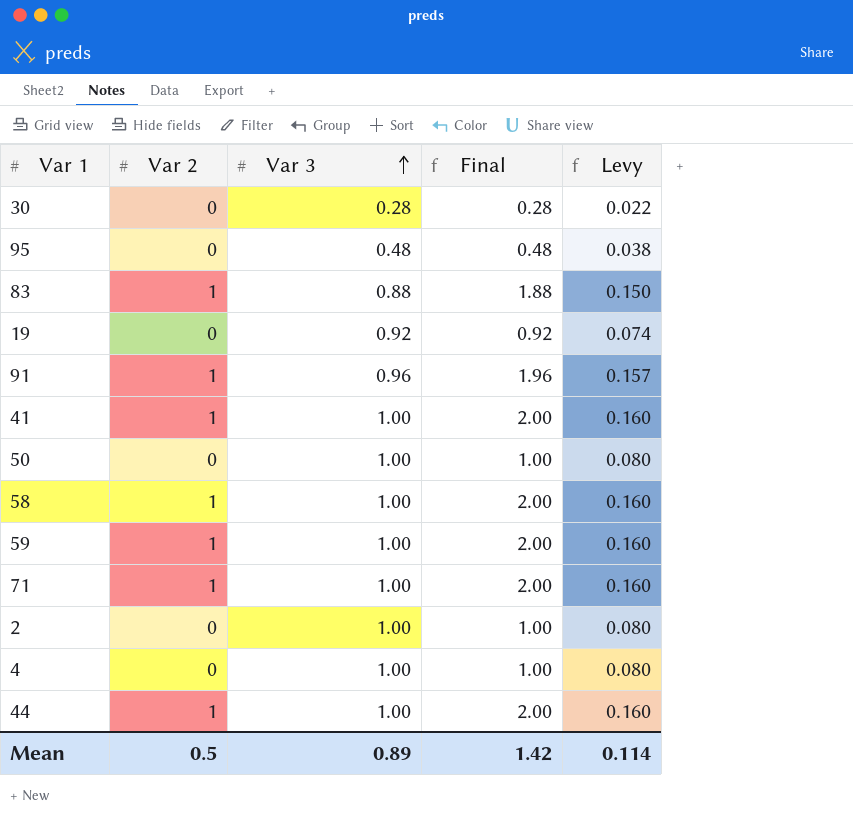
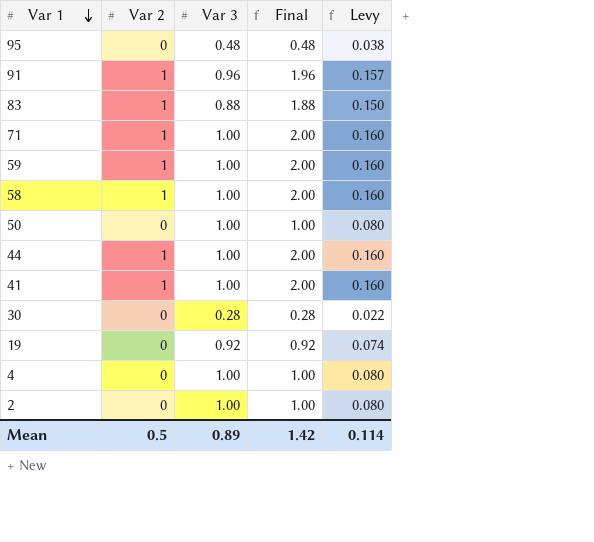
row order: Var 3 ascending -> Var 1 descending

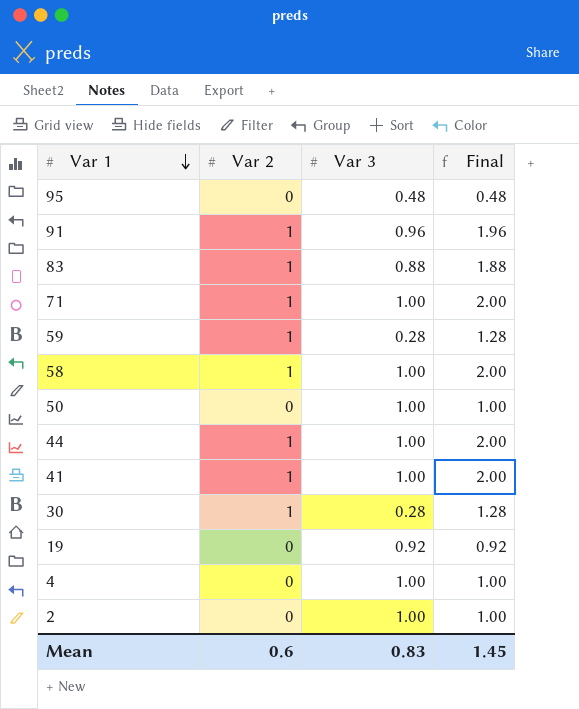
column Levy | formula: [Final] * 0.08 -> none
59 | Var 3: 1.00 -> 0.28
59 | Final: 2.00 -> 1.28
30 | Var 2: 0 -> 1
30 | Final: 0.28 -> 1.28
Mean | Var 2: 0.5 -> 0.6
Mean | Var 3: 0.89 -> 0.83
Mean | Final: 1.42 -> 1.45

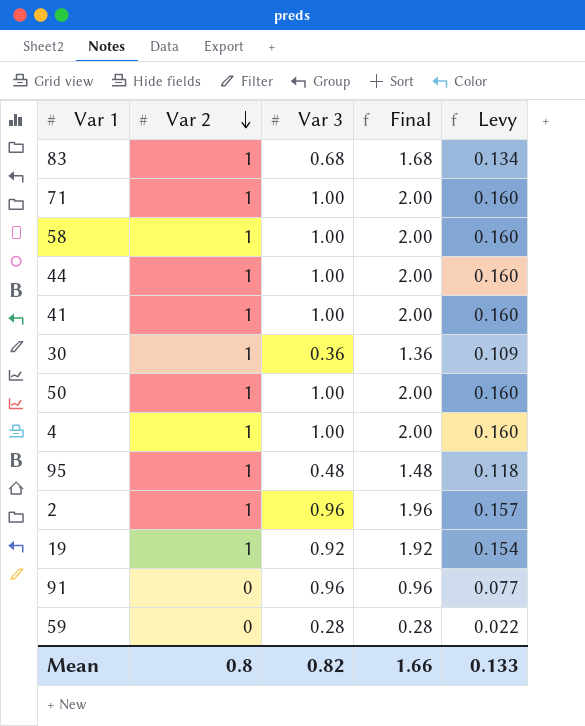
row order: Var 1 descending -> Var 2 descending
column Levy | formula: none -> [Final] * 0.08
83 | Var 3: 0.88 -> 0.68
83 | Final: 1.88 -> 1.68
30 | Var 3: 0.28 -> 0.36
30 | Final: 1.28 -> 1.36
50 | Var 2: 0 -> 1
50 | Final: 1.00 -> 2.00
4 | Var 2: 0 -> 1
4 | Final: 1.00 -> 2.00
95 | Var 2: 0 -> 1
95 | Final: 0.48 -> 1.48
2 | Var 2: 0 -> 1
2 | Var 3: 1.00 -> 0.96
2 | Final: 1.00 -> 1.96
19 | Var 2: 0 -> 1
19 | Final: 0.92 -> 1.92
91 | Var 2: 1 -> 0
91 | Final: 1.96 -> 0.96
59 | Var 2: 1 -> 0
59 | Final: 1.28 -> 0.28
Mean | Var 2: 0.6 -> 0.8
Mean | Var 3: 0.83 -> 0.82
Mean | Final: 1.45 -> 1.66

